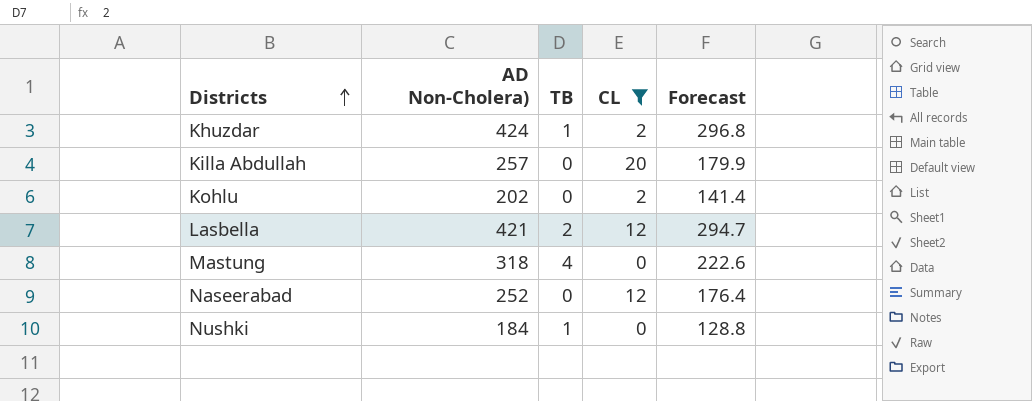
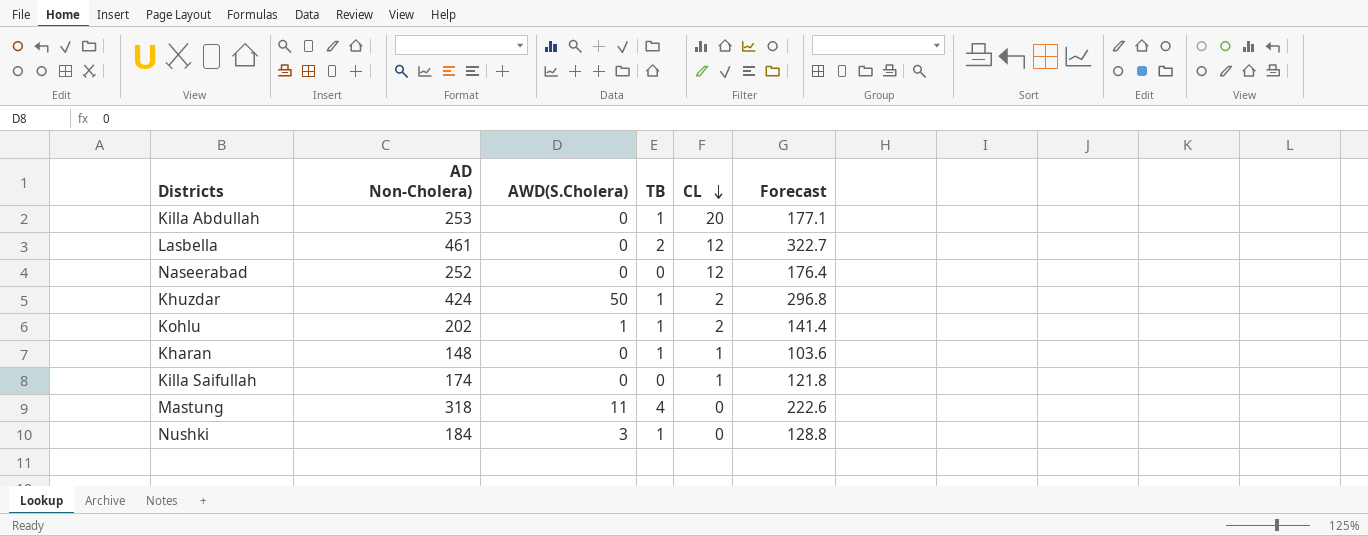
filter: CL != 1 -> none
row order: Districts ascending -> CL descending
column AWD(S.Cholera) | position: none -> 3
Killa Abdullah | AD Non-Cholera): 257 -> 253
Killa Abdullah | TB: 0 -> 1
Killa Abdullah | Forecast: 179.9 -> 177.1
Lasbella | AD Non-Cholera): 421 -> 461
Lasbella | Forecast: 294.7 -> 322.7
Kohlu | TB: 0 -> 1

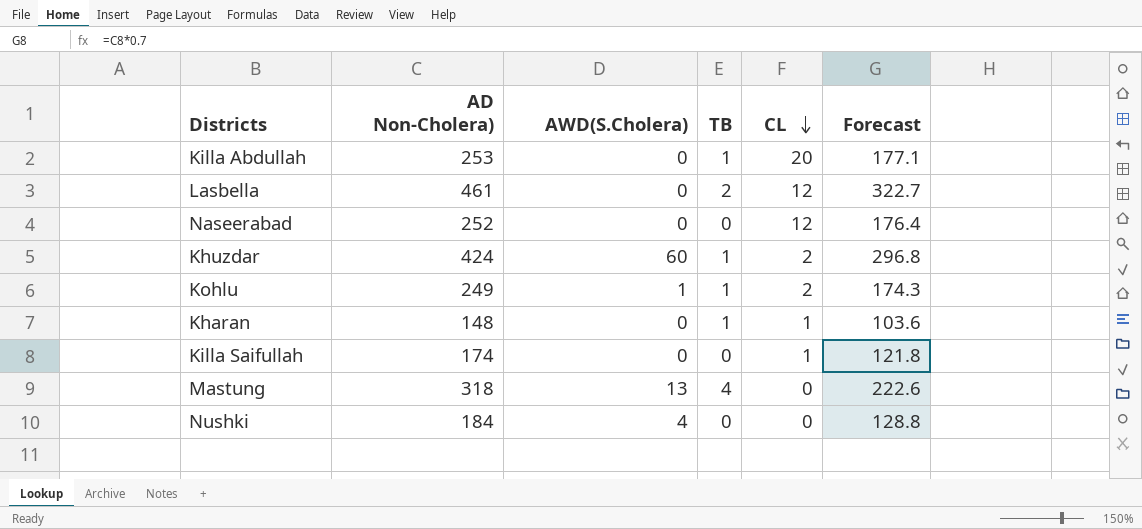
Khuzdar | AWD(S.Cholera): 50 -> 60
Kohlu | AD Non-Cholera): 202 -> 249
Kohlu | Forecast: 141.4 -> 174.3
Mastung | AWD(S.Cholera): 11 -> 13
Nushki | AWD(S.Cholera): 3 -> 4
Nushki | TB: 1 -> 0

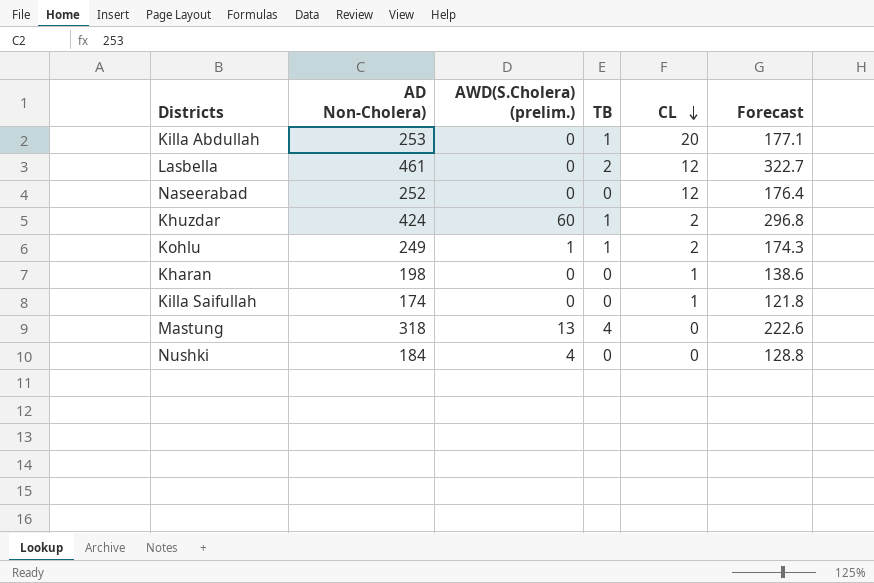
column name: AWD(S.Cholera) -> AWD(S.Cholera) (prelim.)
Kharan | AD Non-Cholera): 148 -> 198
Kharan | TB: 1 -> 0
Kharan | Forecast: 103.6 -> 138.6

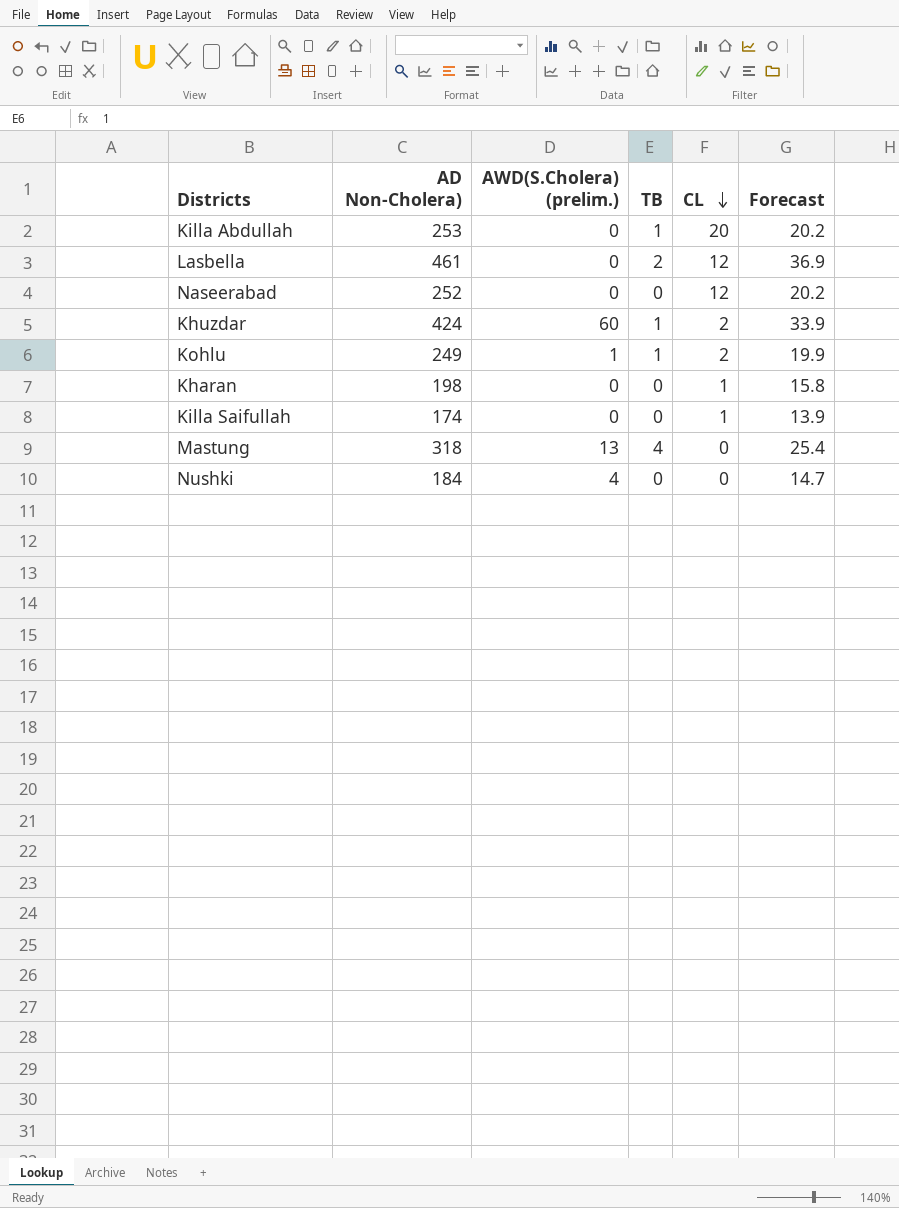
column Forecast | formula: [AD Non-Cholera)] * 0.7 -> [AD Non-Cholera)] * 0.08

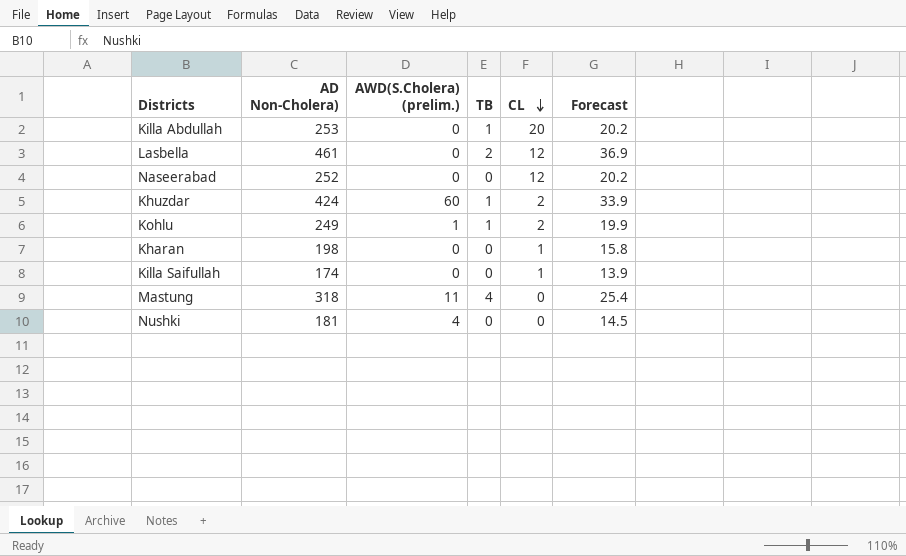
Mastung | AWD(S.Cholera) (prelim.): 13 -> 11
Nushki | AD Non-Cholera): 184 -> 181
Nushki | Forecast: 14.7 -> 14.5

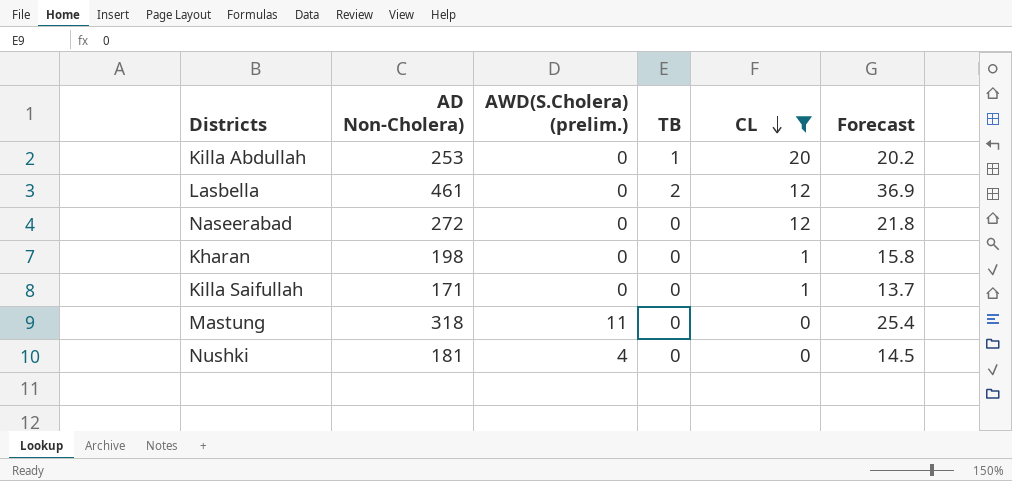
filter: none -> CL != 2
Naseerabad | AD Non-Cholera): 252 -> 272
Naseerabad | Forecast: 20.2 -> 21.8
Killa Saifullah | AD Non-Cholera): 174 -> 171
Killa Saifullah | Forecast: 13.9 -> 13.7
Mastung | TB: 4 -> 0

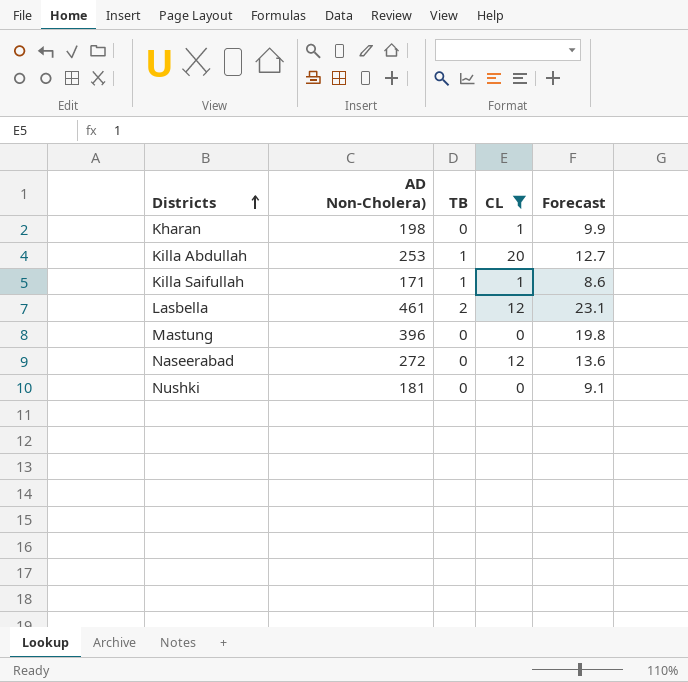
row order: CL descending -> Districts ascending
column AWD(S.Cholera) (prelim.) | position: 3 -> none
column Forecast | formula: [AD Non-Cholera)] * 0.08 -> [AD Non-Cholera)] * 0.05
Killa Saifullah | TB: 0 -> 1
Mastung | AD Non-Cholera): 318 -> 396

